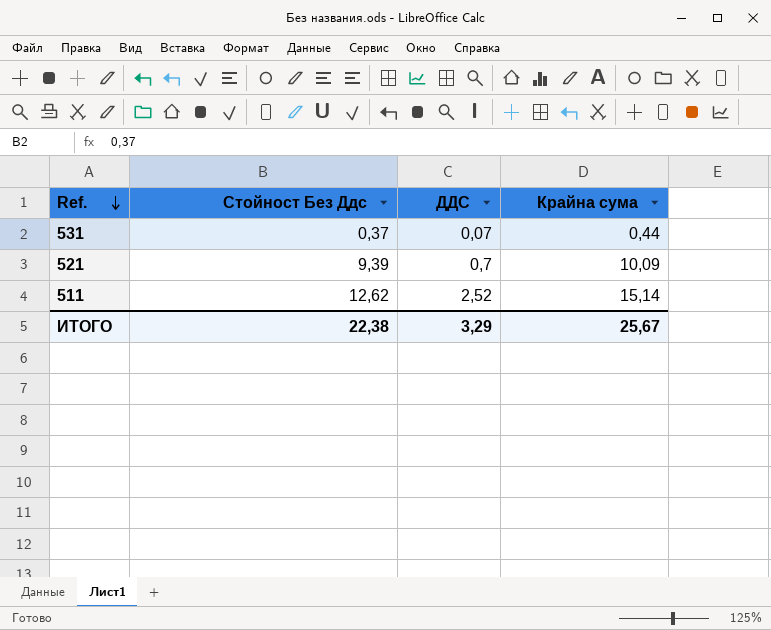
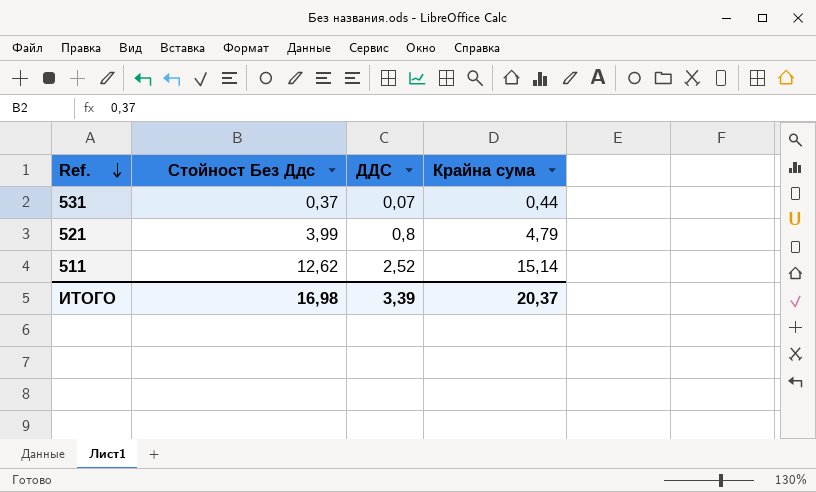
521 | Стойност Без Ддс: 9,39 -> 3,99
521 | ДДС: 0,7 -> 0,8
521 | Крайна сума: 10,09 -> 4,79
ИТОГО | Стойност Без Ддс: 22,38 -> 16,98
ИТОГО | ДДС: 3,29 -> 3,39
ИТОГО | Крайна сума: 25,67 -> 20,37

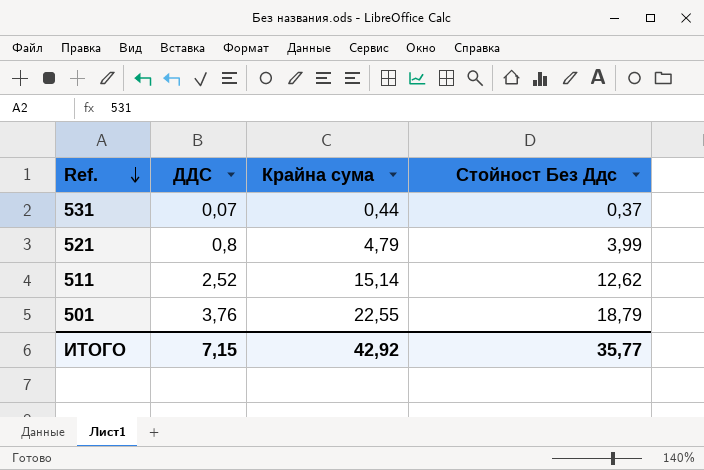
column Стойност Без Ддс | position: 2 -> 4
row 501: none -> 3,76 | 22,55 | 18,79
ИТОГО | ДДС: 3,39 -> 7,15
ИТОГО | Крайна сума: 20,37 -> 42,92
ИТОГО | Стойност Без Ддс: 16,98 -> 35,77

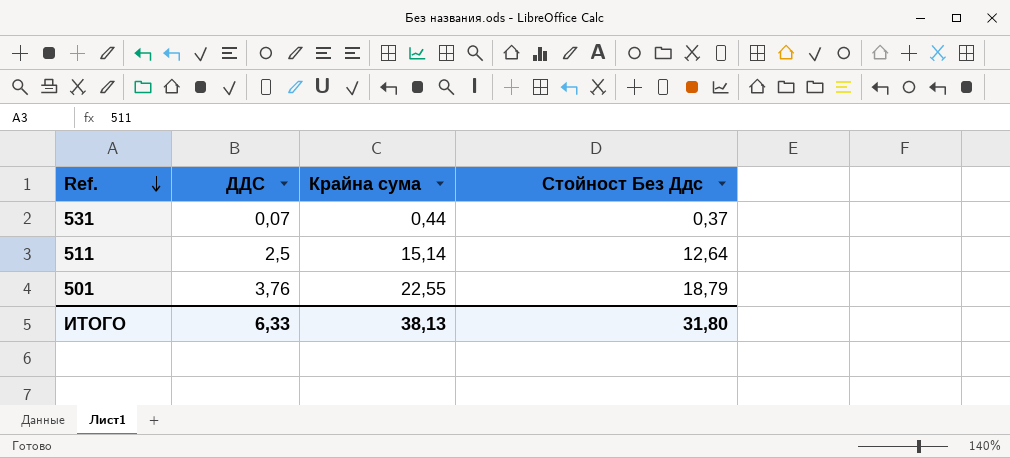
row 521: 0,8 | 4,79 | 3,99 -> none
511 | ДДС: 2,52 -> 2,5
511 | Стойност Без Ддс: 12,62 -> 12,64
ИТОГО | ДДС: 7,15 -> 6,33
ИТОГО | Крайна сума: 42,92 -> 38,13
ИТОГО | Стойност Без Ддс: 35,77 -> 31,80

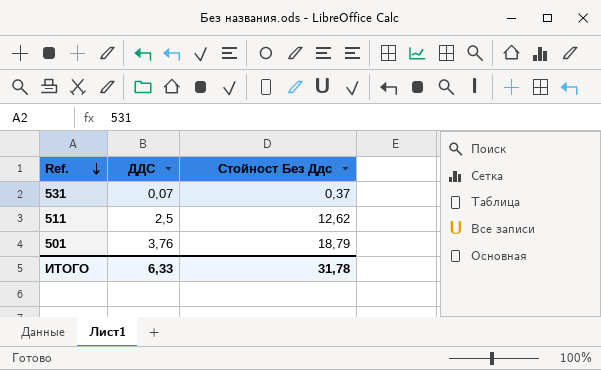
column Крайна сума | formula: [ДДС] + [Стойност Без Ддс] -> none
511 | Стойност Без Ддс: 12,64 -> 12,62
ИТОГО | Стойност Без Ддс: 31,80 -> 31,78

